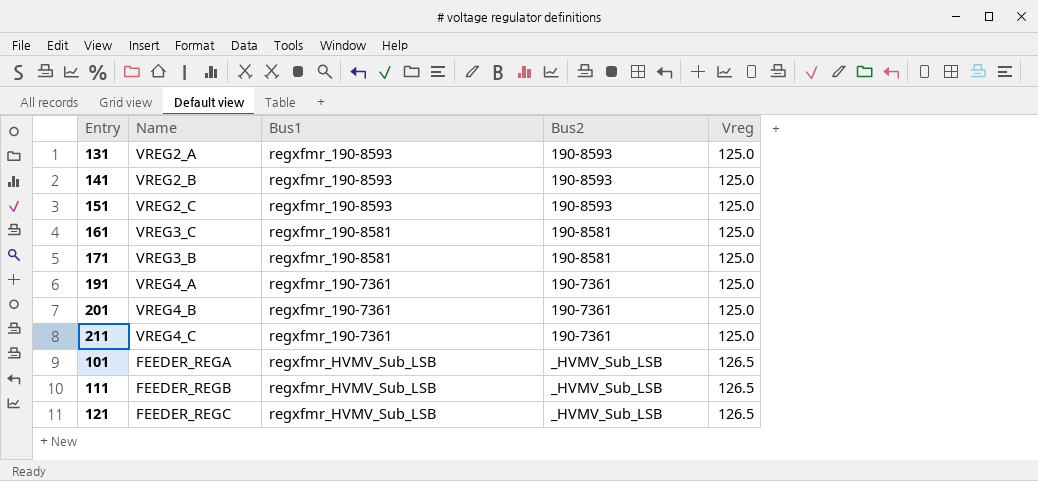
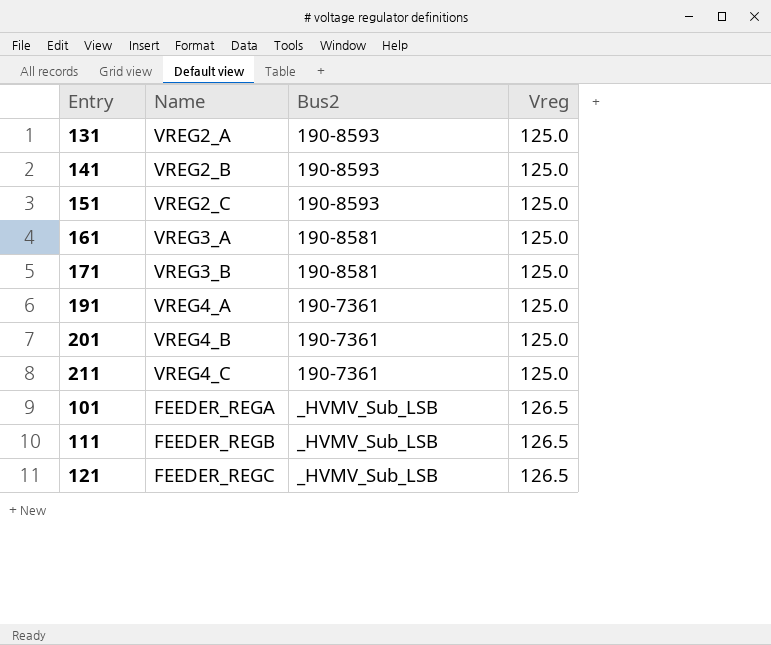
column Bus1 | position: 3 -> none
161 | Name: VREG3_C -> VREG3_A

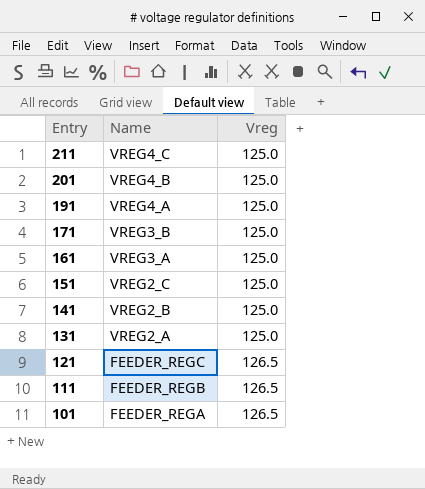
row order: Vreg ascending -> Entry descending
column Bus2 | position: 3 -> none

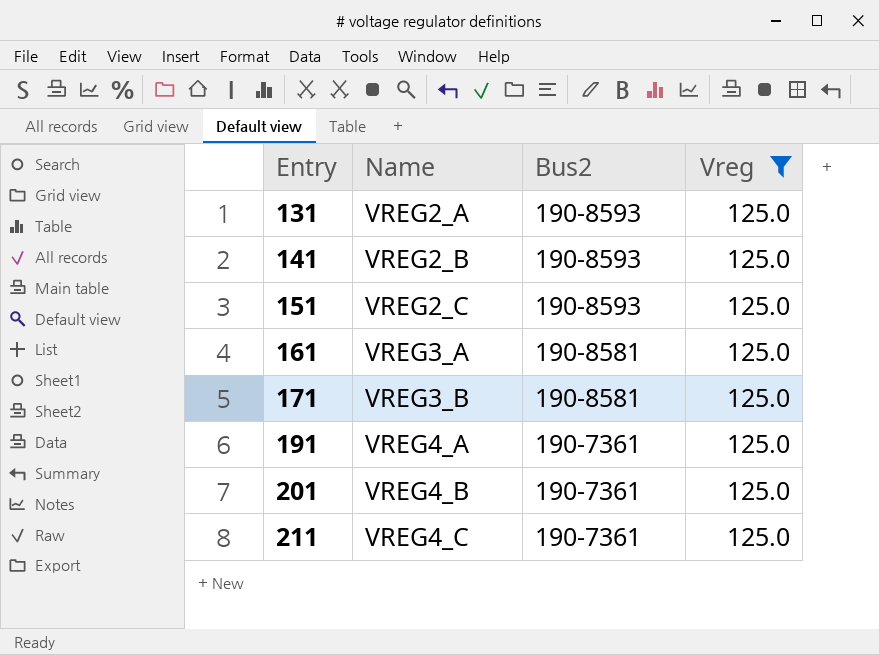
filter: none -> Vreg = 125.0
row order: Entry descending -> Entry ascending
column Bus2 | position: none -> 3

